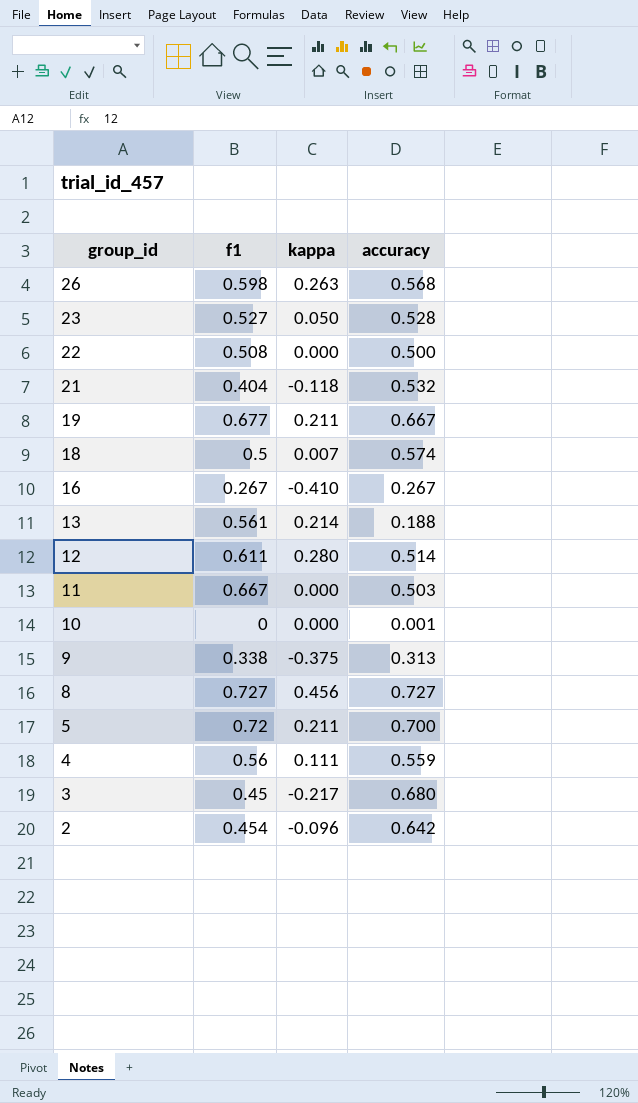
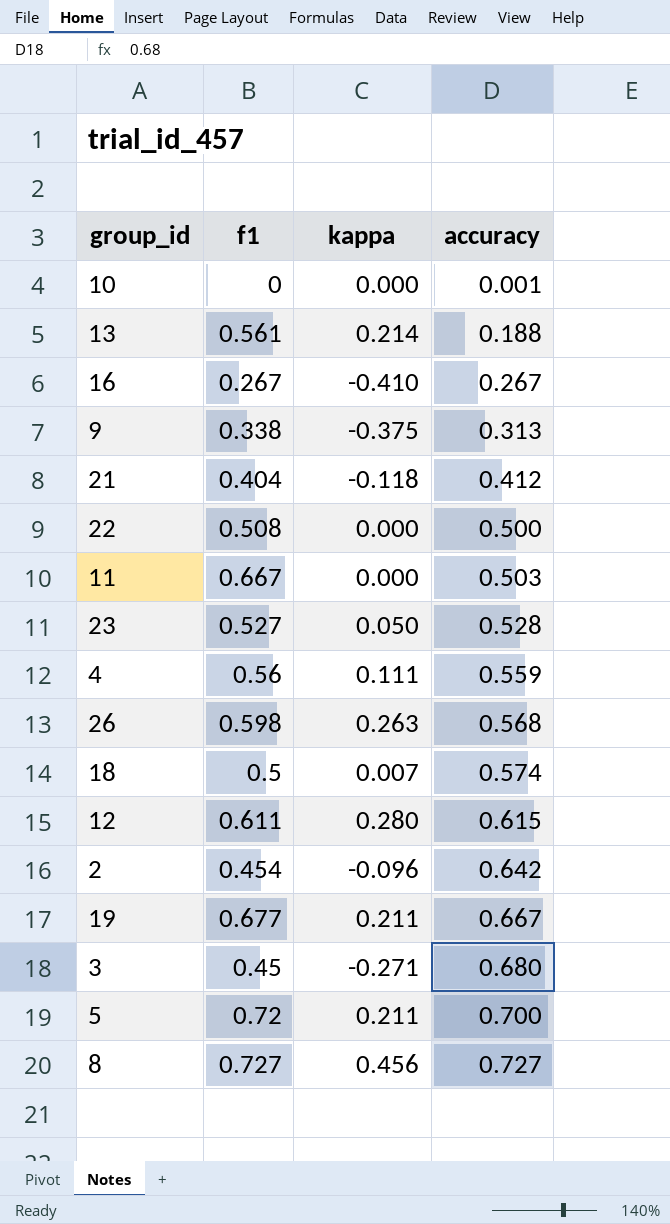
row order: group_id descending -> accuracy ascending
21 | accuracy: 0.532 -> 0.412
12 | accuracy: 0.514 -> 0.615
3 | kappa: -0.217 -> -0.271

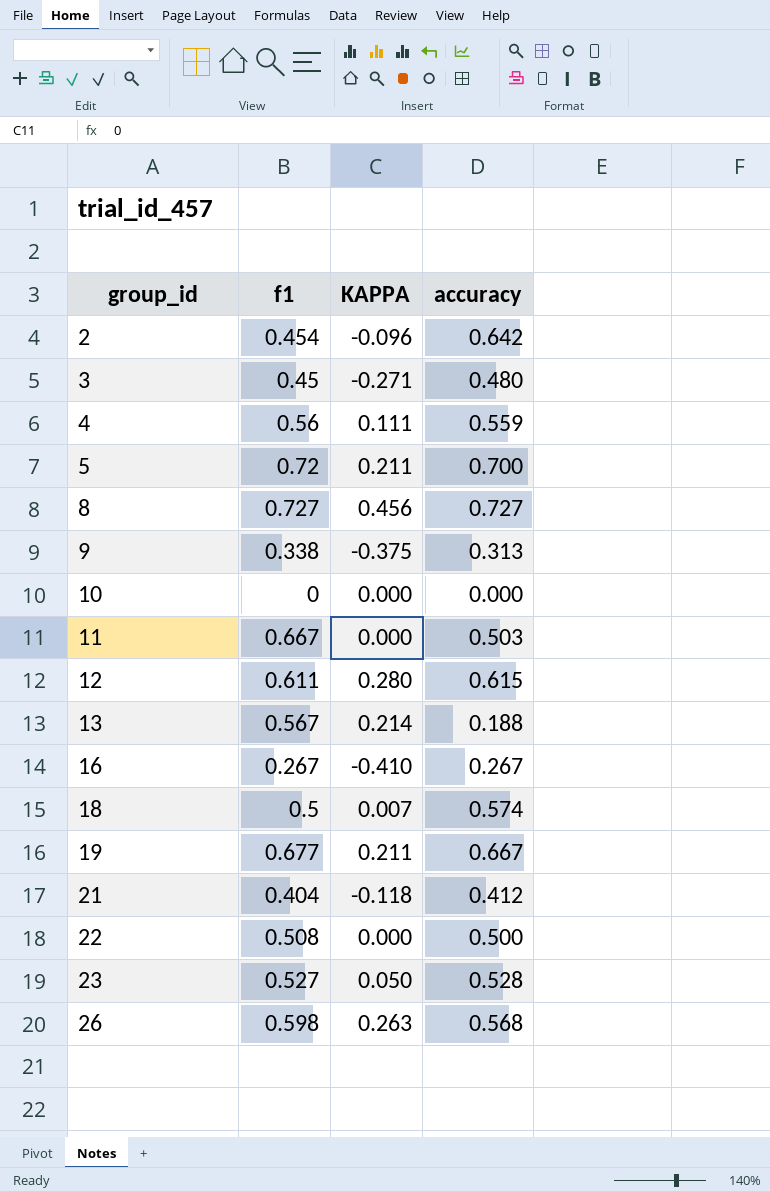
row order: accuracy ascending -> group_id ascending
column name: kappa -> KAPPA
3 | accuracy: 0.680 -> 0.480
10 | accuracy: 0.001 -> 0.000
13 | f1: 0.561 -> 0.567

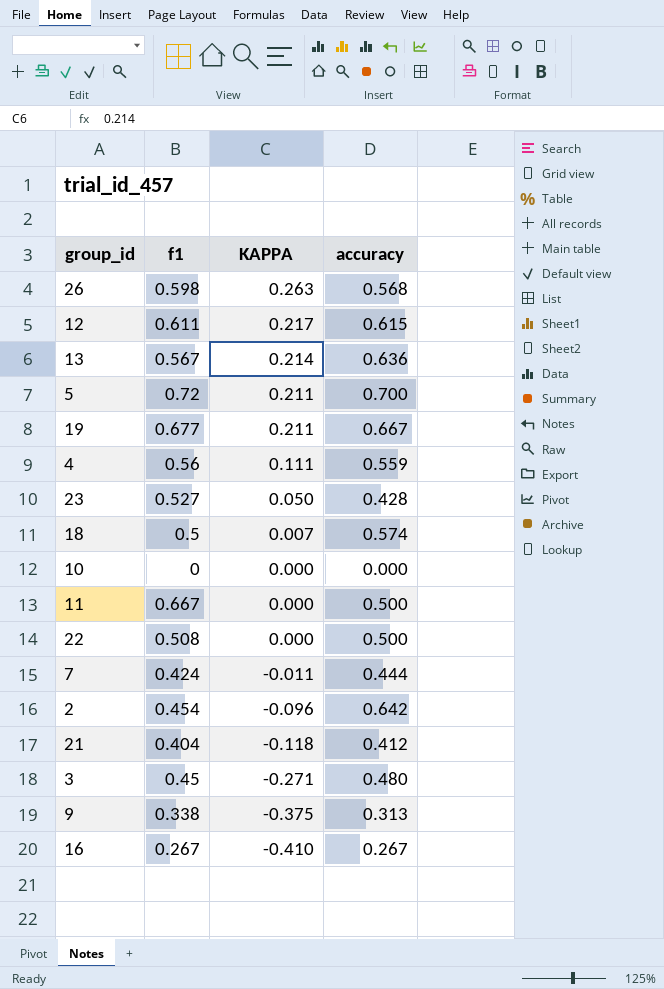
row order: group_id ascending -> KAPPA descending
row 8: 0.727 | 0.456 | 0.727 -> none
12 | KAPPA: 0.280 -> 0.217
13 | accuracy: 0.188 -> 0.636
23 | accuracy: 0.528 -> 0.428
11 | accuracy: 0.503 -> 0.500
row 7: none -> 0.424 | -0.011 | 0.444

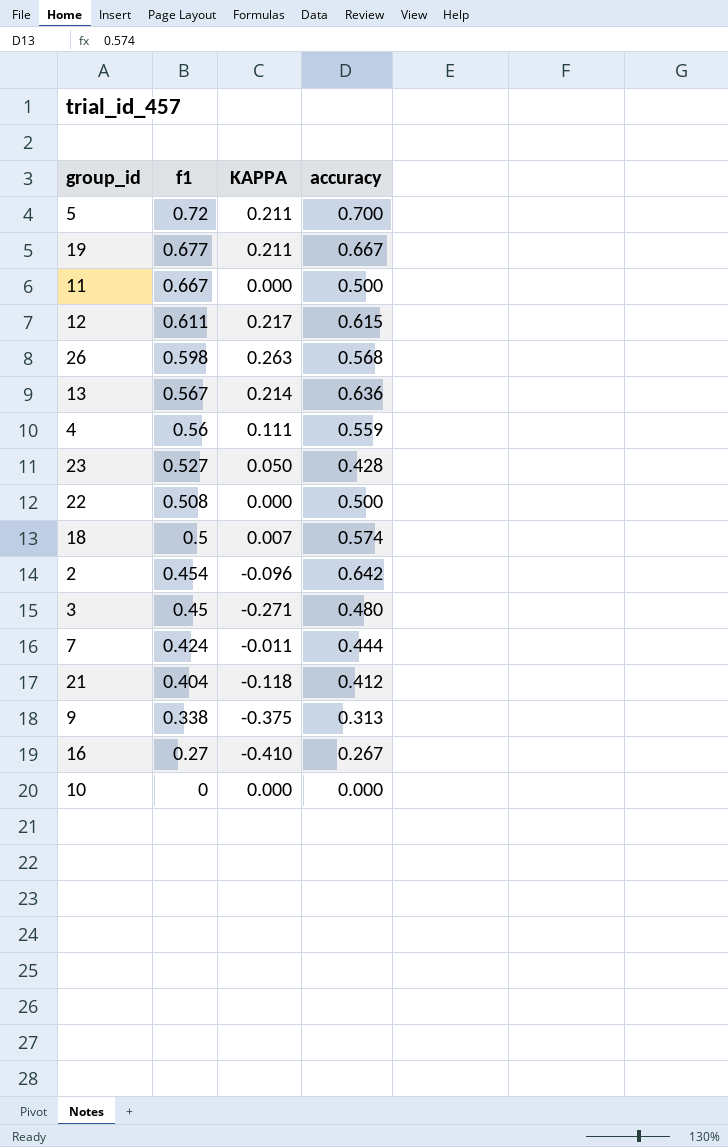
row order: KAPPA descending -> f1 descending
16 | f1: 0.267 -> 0.27

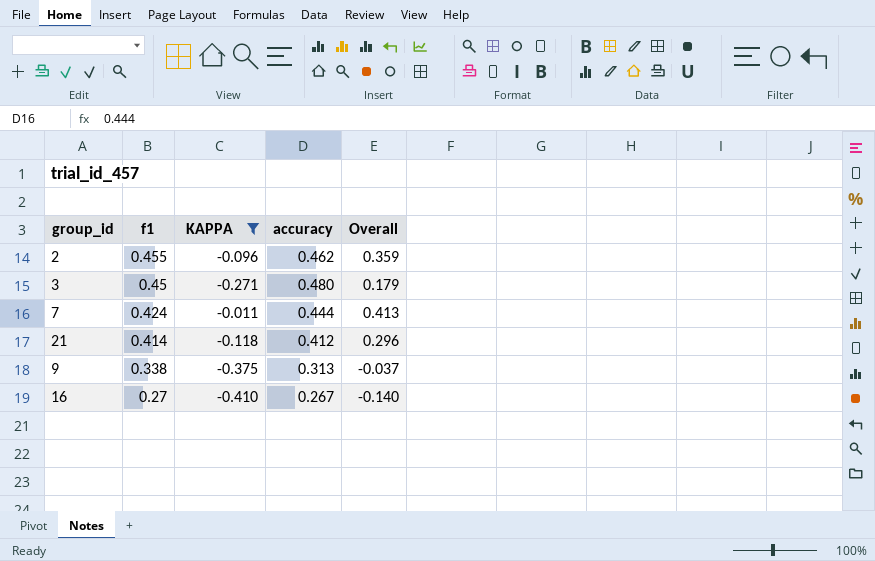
filter: none -> KAPPA <= -0.011
column Overall | formula: none -> [f1] + [KAPPA]
2 | f1: 0.454 -> 0.455
2 | accuracy: 0.642 -> 0.462
21 | f1: 0.404 -> 0.414

